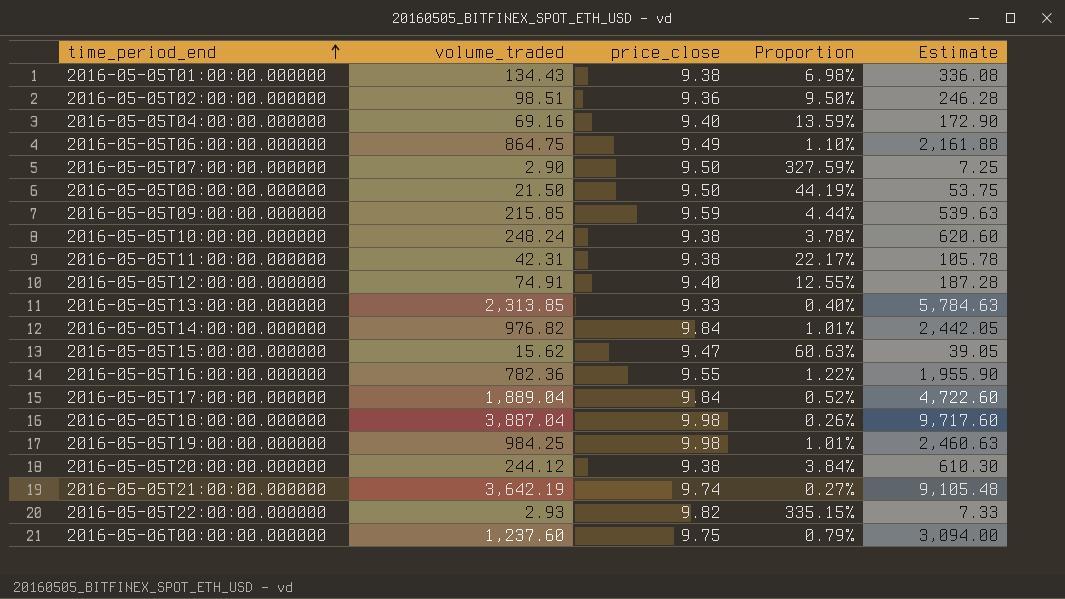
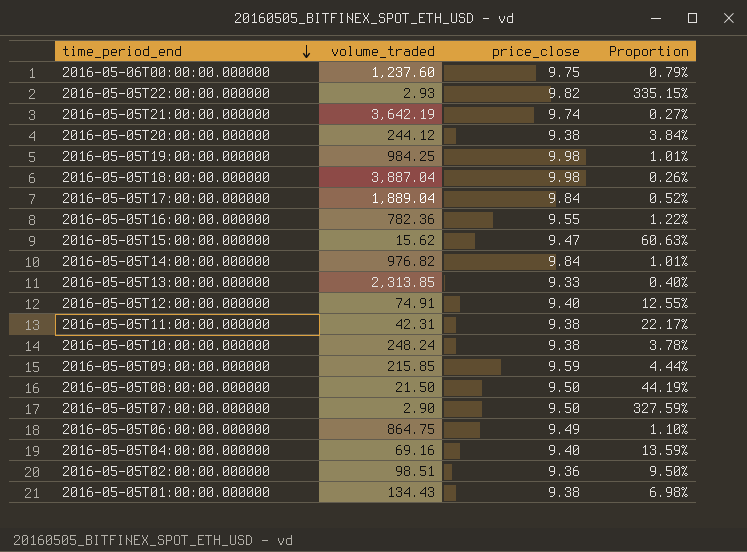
row order: time_period_end ascending -> time_period_end descending
column Estimate | formula: [volume_traded] * 2.5 -> none

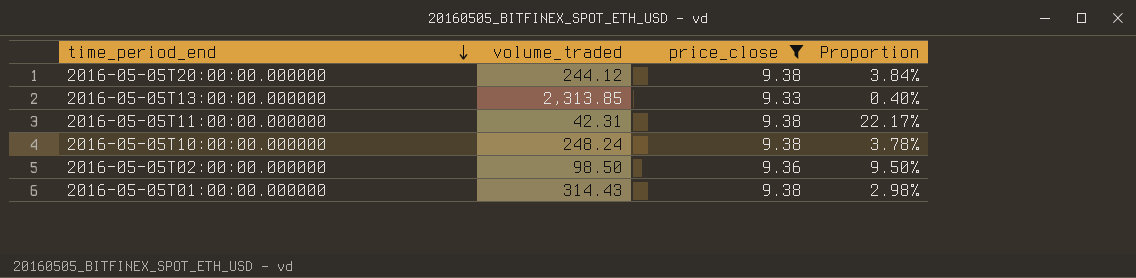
filter: none -> price_close <= 9.38
2016-05-05T02:00:00.000000 | volume_traded: 98.51 -> 98.50
2016-05-05T01:00:00.000000 | volume_traded: 134.43 -> 314.43
2016-05-05T01:00:00.000000 | Proportion: 6.98% -> 2.98%

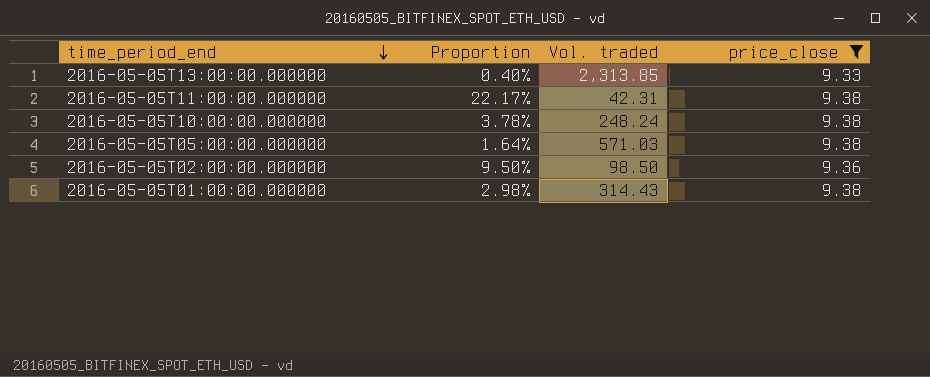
column Proportion | position: 4 -> 2
column name: volume_traded -> Vol. traded
row 2016-05-05T20:00:00.000000: 244.12 | 9.38 | 3.84% -> none
row 2016-05-05T05:00:00.000000: none -> 1.64% | 571.03 | 9.38

